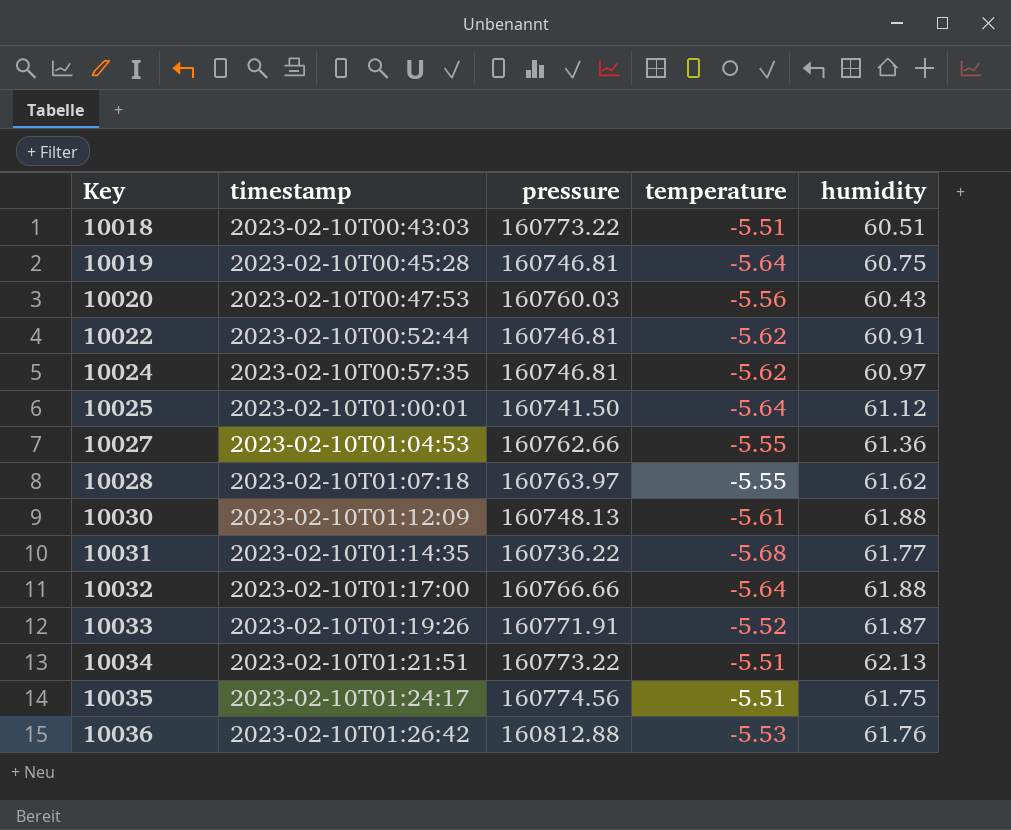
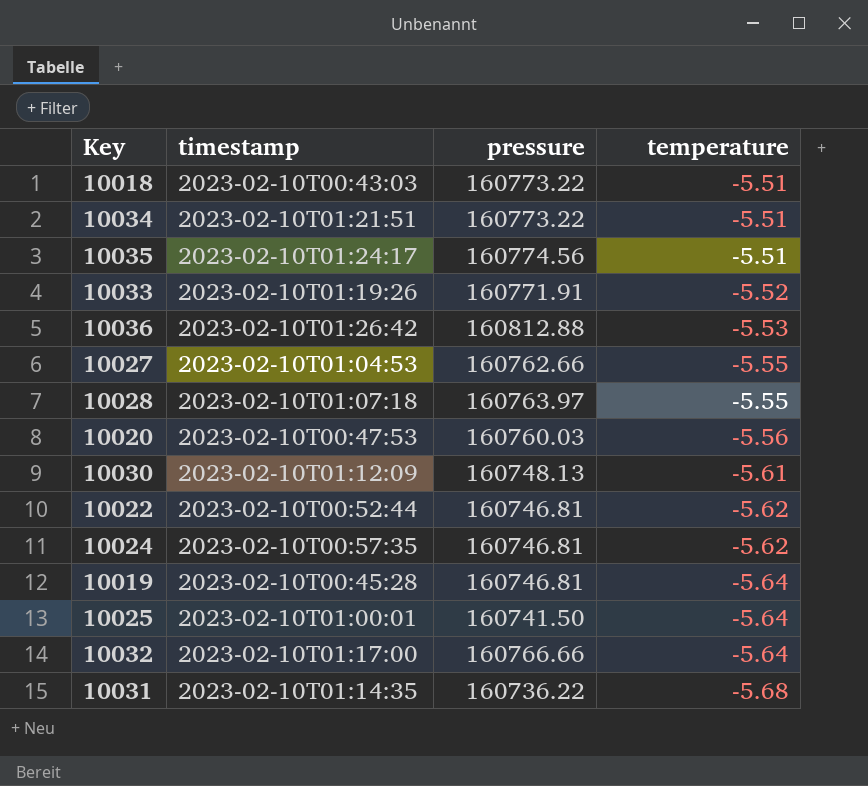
row order: Key ascending -> temperature descending
column humidity | position: 5 -> none

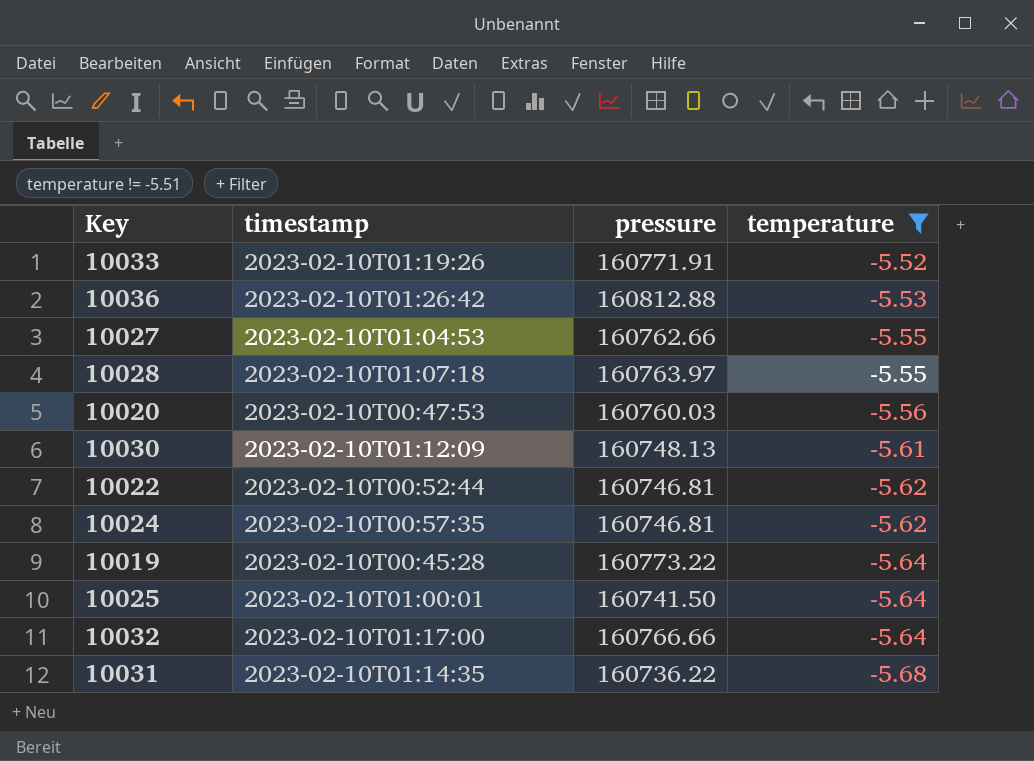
filter: none -> temperature != -5.51
10019 | pressure: 160746.81 -> 160773.22

